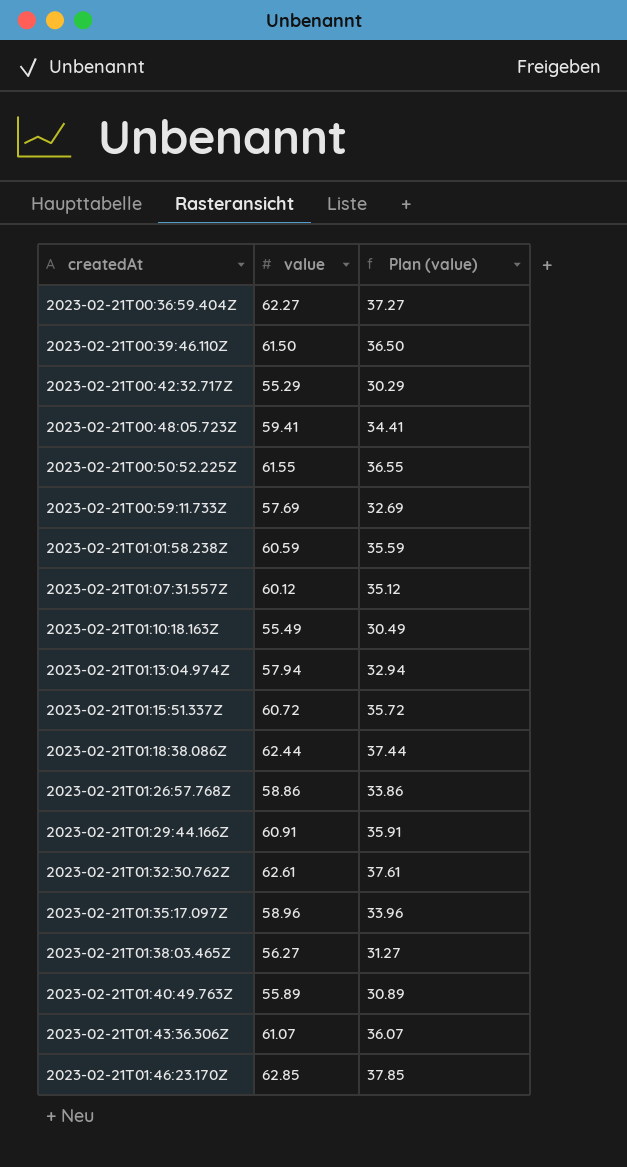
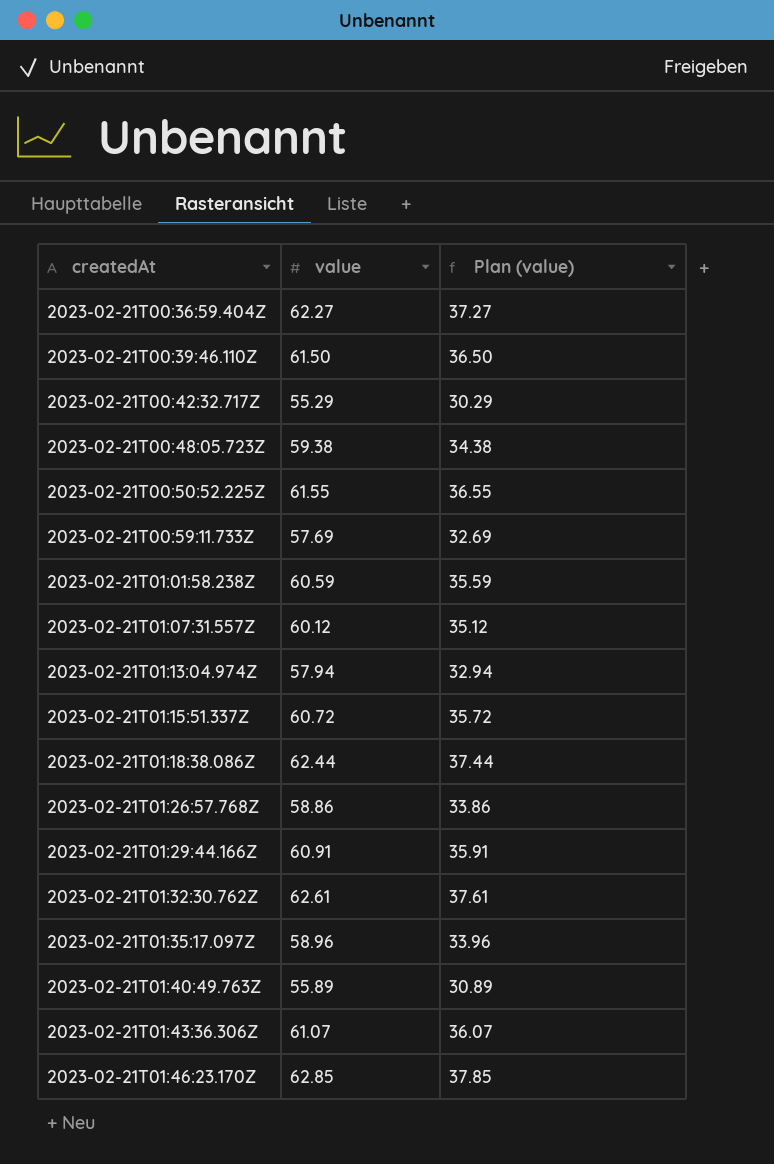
row 2023-02-21T01:10:18.163Z: 55.49 | 30.49 -> none
row 2023-02-21T01:38:03.465Z: 56.27 | 31.27 -> none
2023-02-21T00:48:05.723Z | value: 59.41 -> 59.38
2023-02-21T00:48:05.723Z | Plan (value): 34.41 -> 34.38

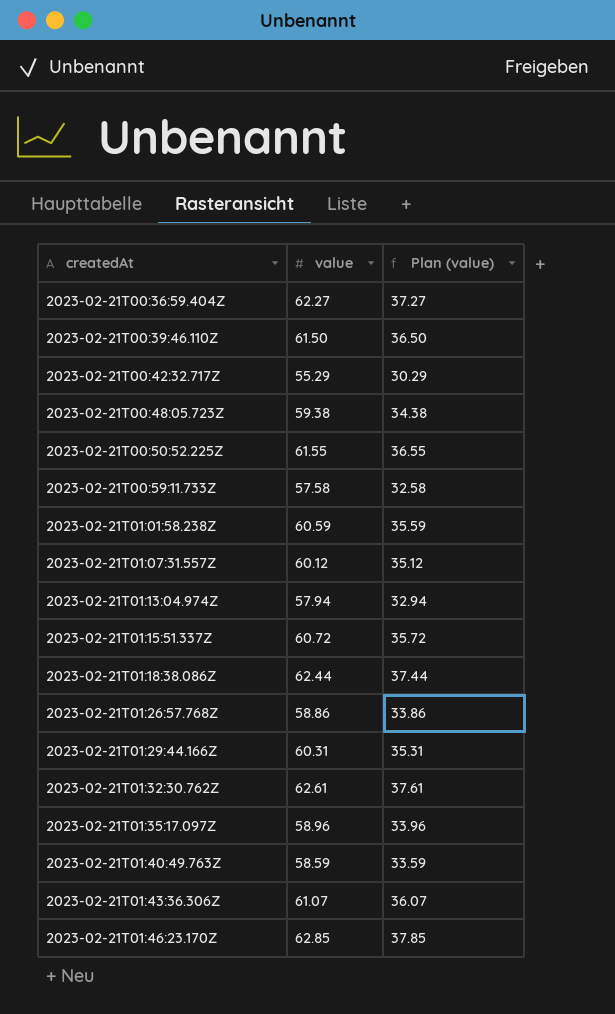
2023-02-21T00:59:11.733Z | value: 57.69 -> 57.58
2023-02-21T00:59:11.733Z | Plan (value): 32.69 -> 32.58
2023-02-21T01:29:44.166Z | value: 60.91 -> 60.31
2023-02-21T01:29:44.166Z | Plan (value): 35.91 -> 35.31
2023-02-21T01:40:49.763Z | value: 55.89 -> 58.59
2023-02-21T01:40:49.763Z | Plan (value): 30.89 -> 33.59

